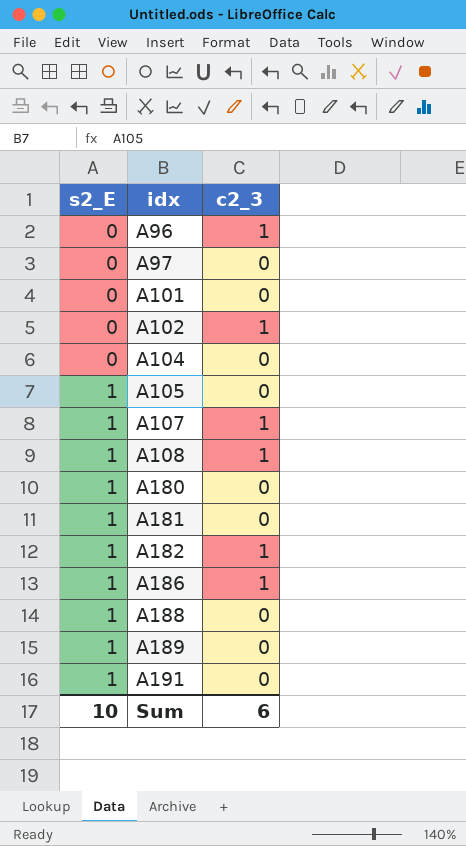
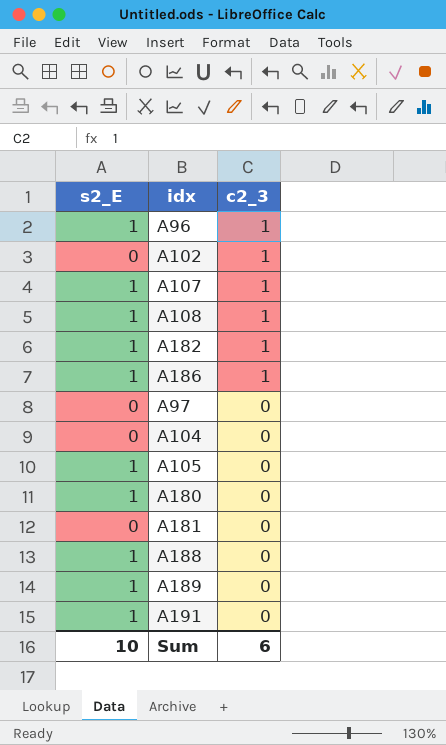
row order: s2_E ascending -> c2_3 descending
row A101: 0 | 0 -> none
A96 | s2_E: 0 -> 1
A181 | s2_E: 1 -> 0

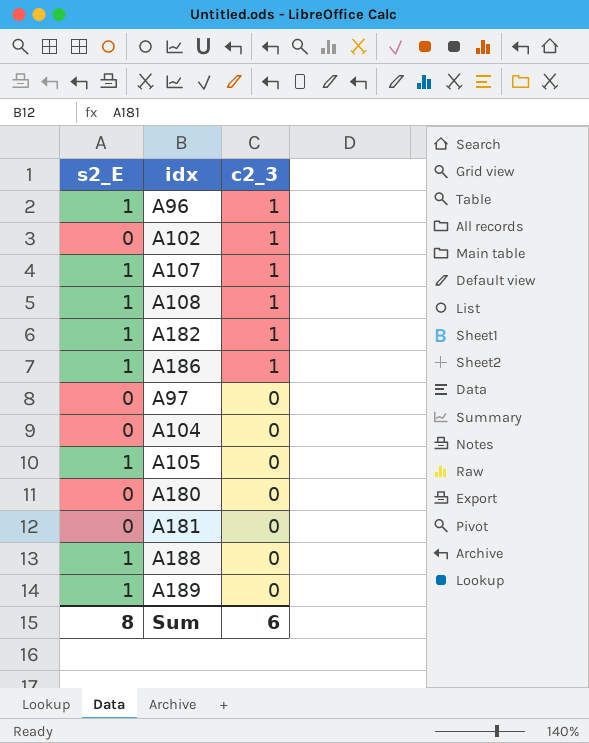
row A191: 1 | 0 -> none
A180 | s2_E: 1 -> 0
Sum | s2_E: 10 -> 8

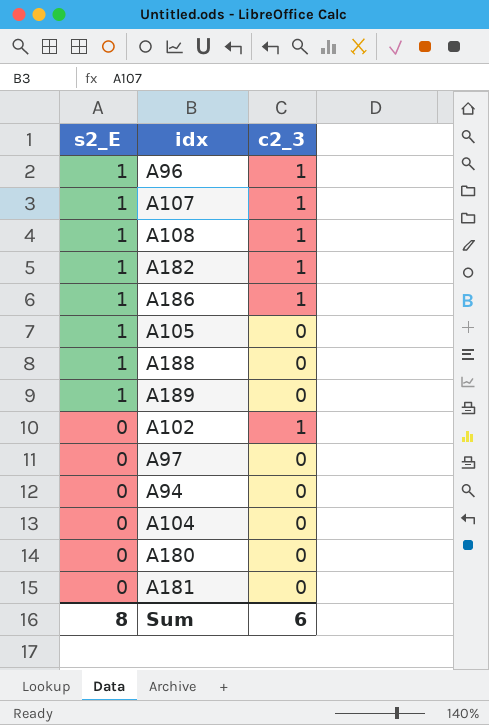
row order: c2_3 descending -> s2_E descending
row A94: none -> 0 | 0

